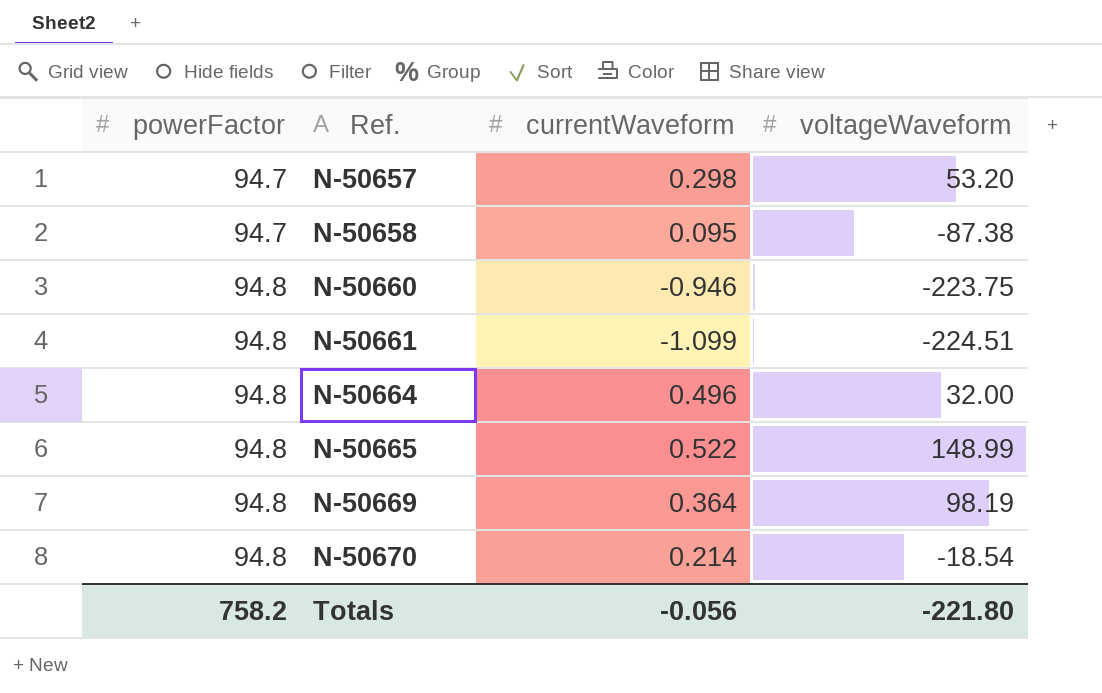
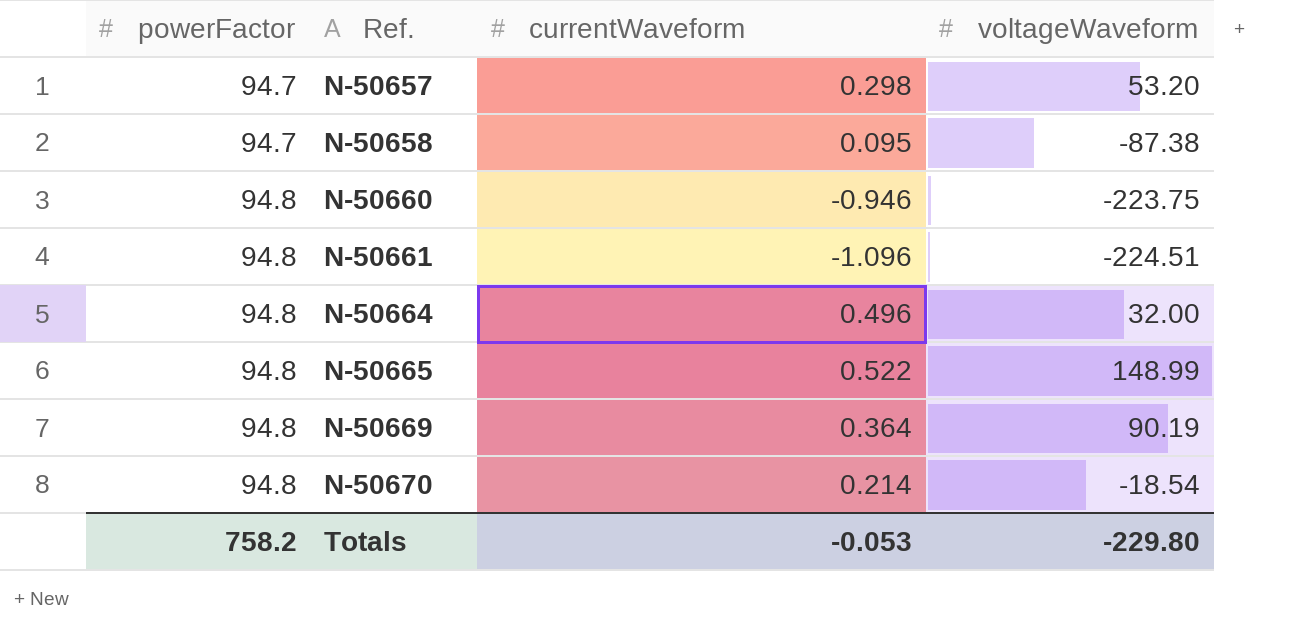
N-50661 | currentWaveform: -1.099 -> -1.096
N-50669 | voltageWaveform: 98.19 -> 90.19
Totals | currentWaveform: -0.056 -> -0.053
Totals | voltageWaveform: -221.80 -> -229.80

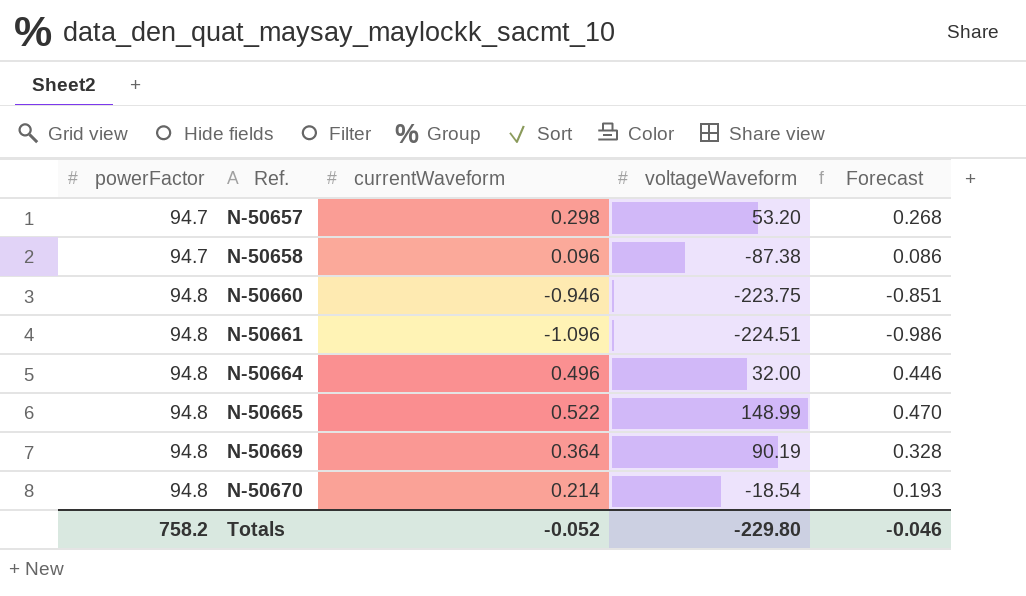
column Forecast | formula: none -> [currentWaveform] * 0.9
N-50658 | currentWaveform: 0.095 -> 0.096
Totals | currentWaveform: -0.053 -> -0.052

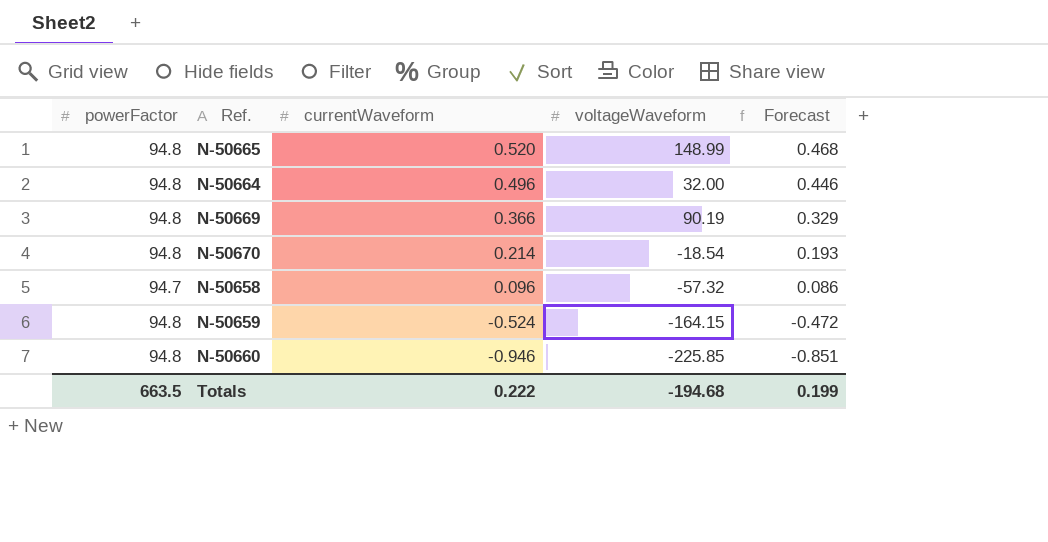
row order: powerFactor ascending -> currentWaveform descending
row N-50657: 94.7 | 0.298 | 53.20 | 0.268 -> none
row N-50661: 94.8 | -1.096 | -224.51 | -0.986 -> none
N-50665 | currentWaveform: 0.522 -> 0.520
N-50665 | Forecast: 0.470 -> 0.468
N-50669 | currentWaveform: 0.364 -> 0.366
N-50669 | Forecast: 0.328 -> 0.329
N-50658 | voltageWaveform: -87.38 -> -57.32
row N-50659: none -> 94.8 | -0.524 | -164.15 | -0.472
N-50660 | voltageWaveform: -223.75 -> -225.85
Totals | powerFactor: 758.2 -> 663.5
Totals | currentWaveform: -0.052 -> 0.222
Totals | voltageWaveform: -229.80 -> -194.68
Totals | Forecast: -0.046 -> 0.199

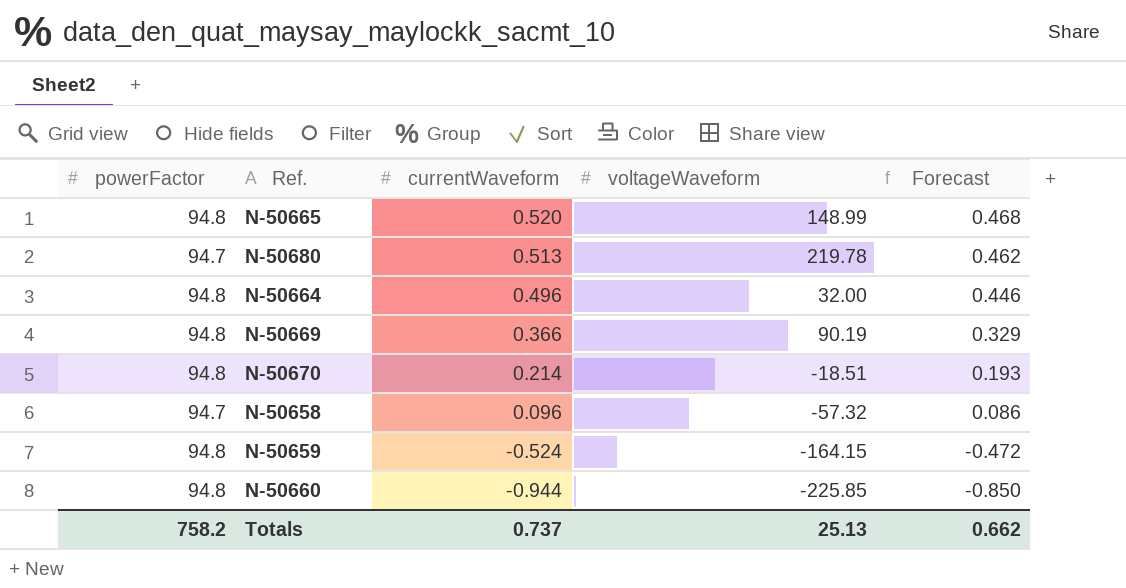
row N-50680: none -> 94.7 | 0.513 | 219.78 | 0.462
N-50670 | voltageWaveform: -18.54 -> -18.51
N-50660 | currentWaveform: -0.946 -> -0.944
N-50660 | Forecast: -0.851 -> -0.850
Totals | powerFactor: 663.5 -> 758.2
Totals | currentWaveform: 0.222 -> 0.737
Totals | voltageWaveform: -194.68 -> 25.13
Totals | Forecast: 0.199 -> 0.662

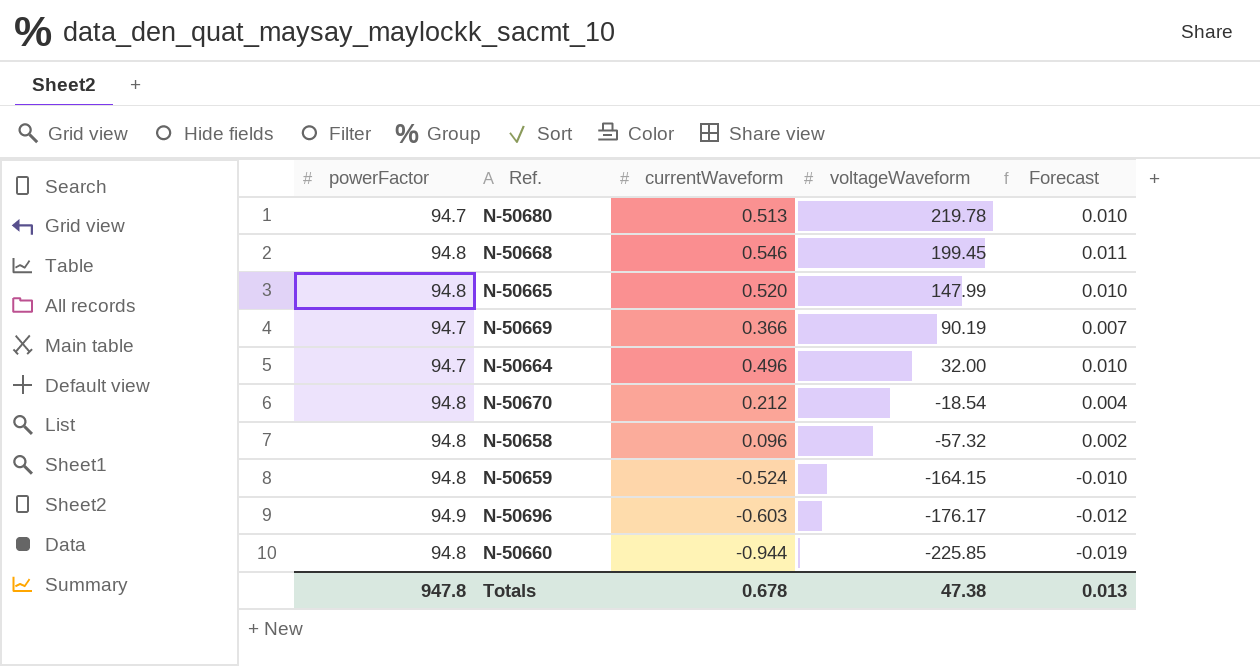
row order: currentWaveform descending -> voltageWaveform descending
column Forecast | formula: [currentWaveform] * 0.9 -> [currentWaveform] * 0.02
row N-50668: none -> 94.8 | 0.546 | 199.45 | 0.011
N-50665 | voltageWaveform: 148.99 -> 147.99
N-50669 | powerFactor: 94.8 -> 94.7
N-50664 | powerFactor: 94.8 -> 94.7
N-50670 | currentWaveform: 0.214 -> 0.212
N-50670 | voltageWaveform: -18.51 -> -18.54
N-50658 | powerFactor: 94.7 -> 94.8
row N-50696: none -> 94.9 | -0.603 | -176.17 | -0.012
Totals | powerFactor: 758.2 -> 947.8
Totals | currentWaveform: 0.737 -> 0.678
Totals | voltageWaveform: 25.13 -> 47.38
Totals | Forecast: 0.662 -> 0.013

